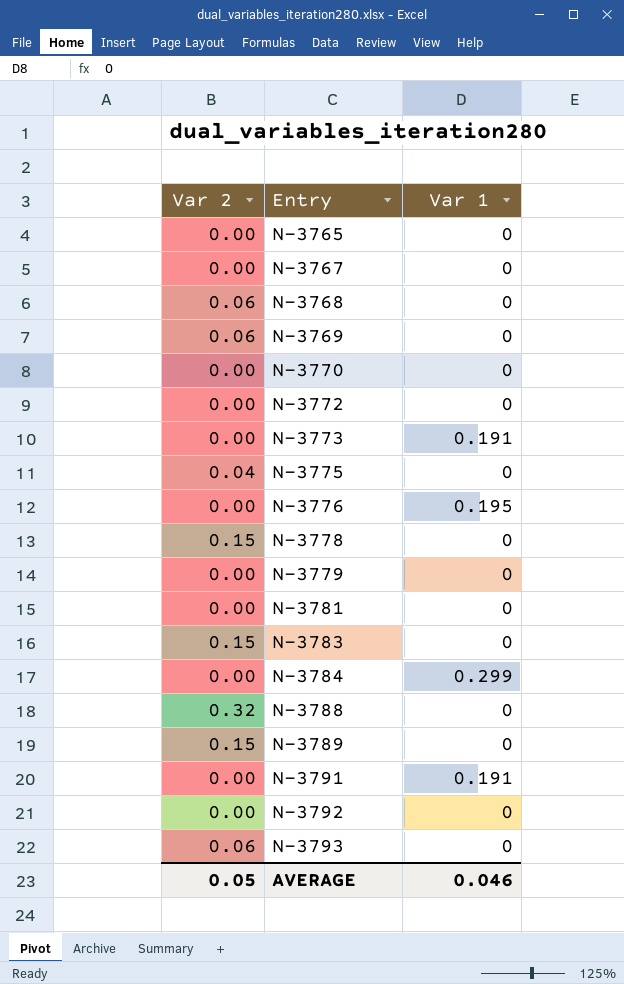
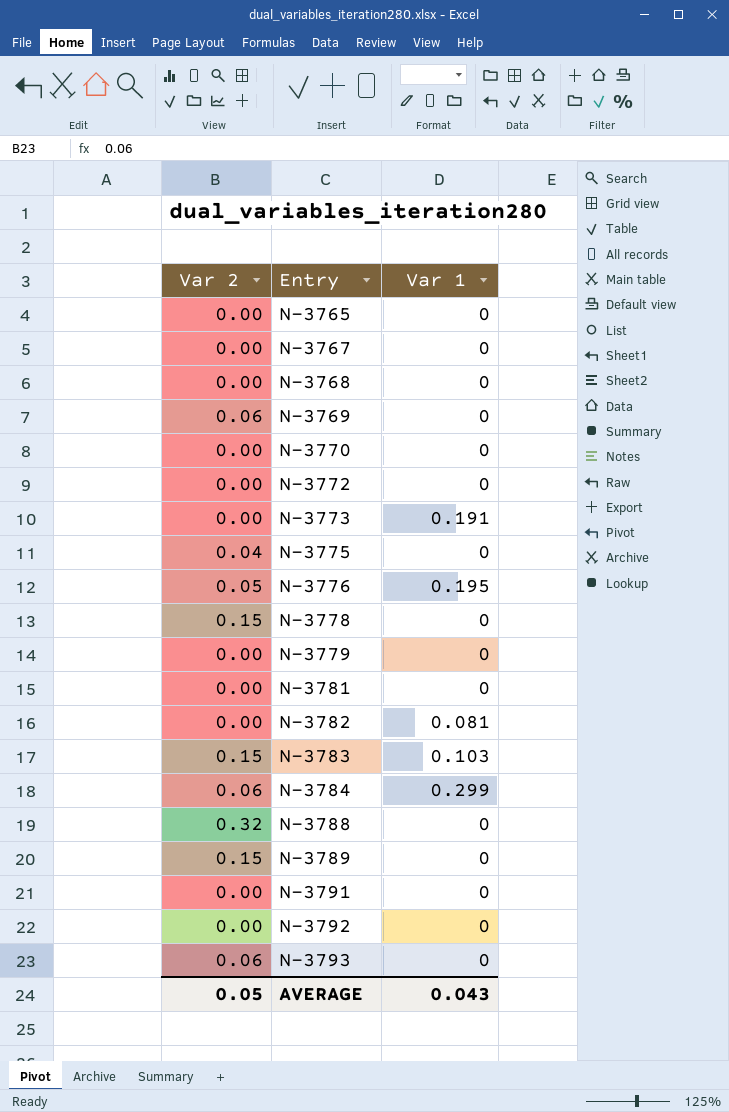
N-3768 | Var 2: 0.06 -> 0.00
N-3776 | Var 2: 0.00 -> 0.05
row N-3782: none -> 0.00 | 0.081
N-3783 | Var 1: 0 -> 0.103
N-3784 | Var 2: 0.00 -> 0.06
N-3791 | Var 1: 0.191 -> 0
AVERAGE | Var 1: 0.046 -> 0.043

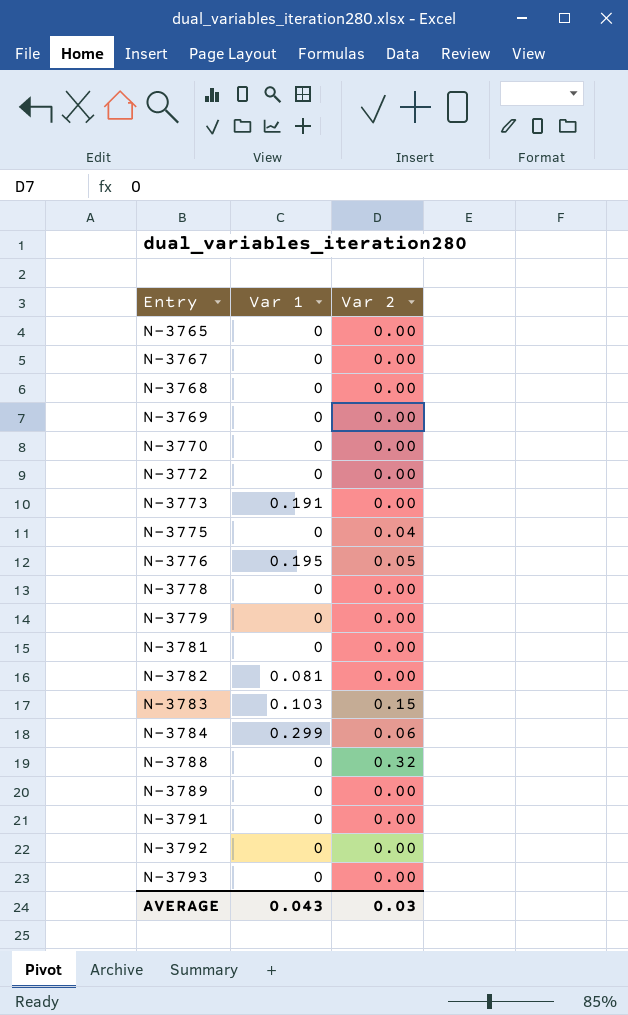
column Var 2 | position: 1 -> 3
N-3769 | Var 2: 0.06 -> 0.00
N-3778 | Var 2: 0.15 -> 0.00
N-3789 | Var 2: 0.15 -> 0.00
N-3793 | Var 2: 0.06 -> 0.00
AVERAGE | Var 2: 0.05 -> 0.03

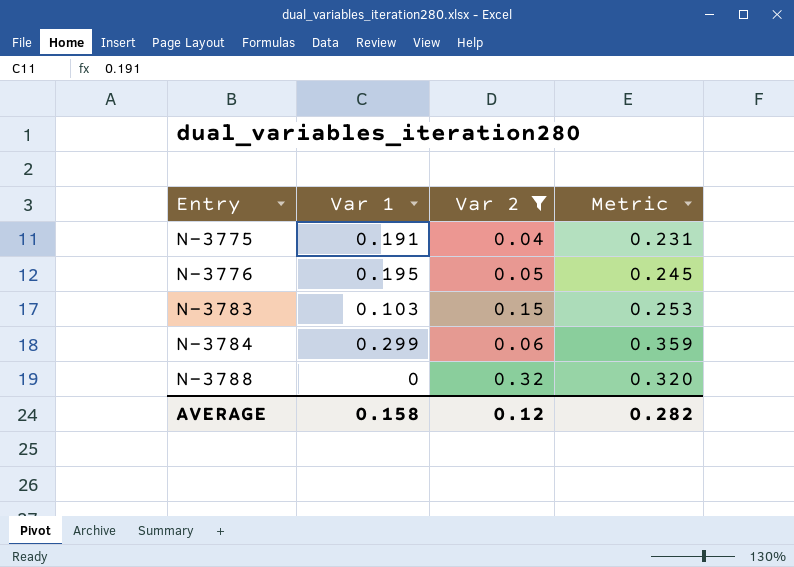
filter: none -> Var 2 != 0.00
column Metric | formula: none -> [Var 1] + [Var 2]
N-3775 | Var 1: 0 -> 0.191
AVERAGE | Var 1: 0.043 -> 0.158
AVERAGE | Var 2: 0.03 -> 0.12

